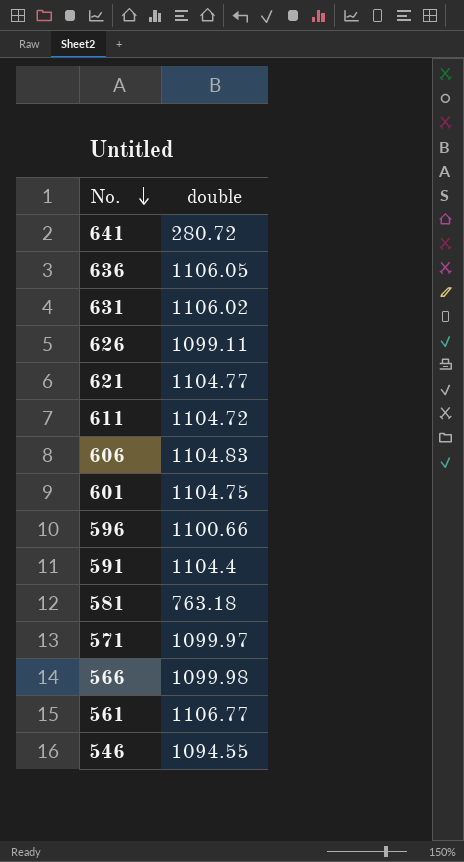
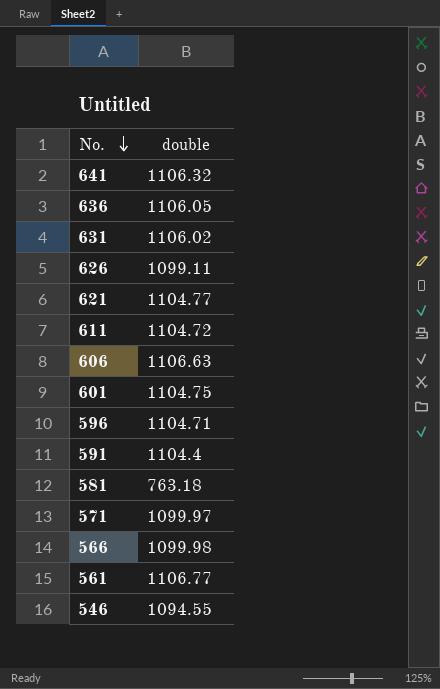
641 | double: 280.72 -> 1106.32
606 | double: 1104.83 -> 1106.63
596 | double: 1100.66 -> 1104.71

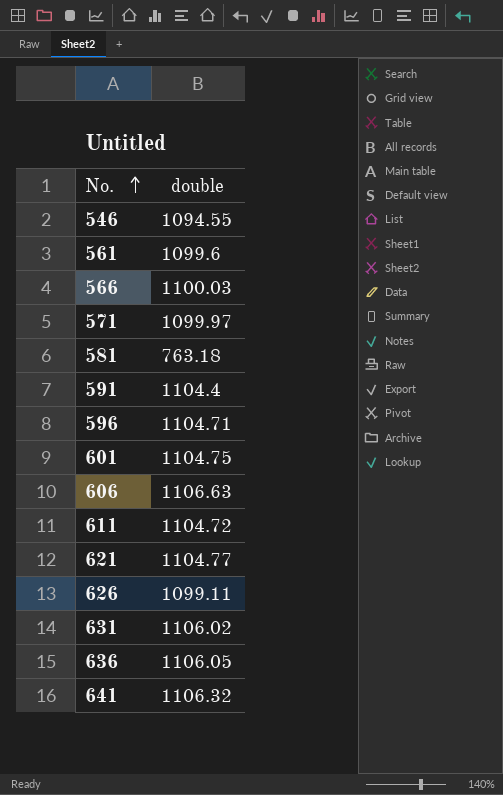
row order: No. descending -> No. ascending
561 | double: 1106.77 -> 1099.6
566 | double: 1099.98 -> 1100.03

